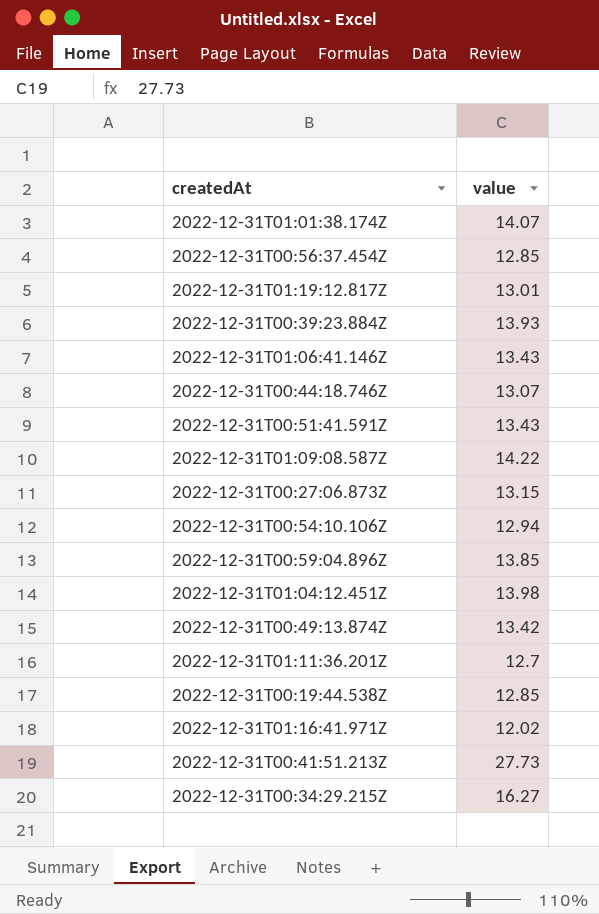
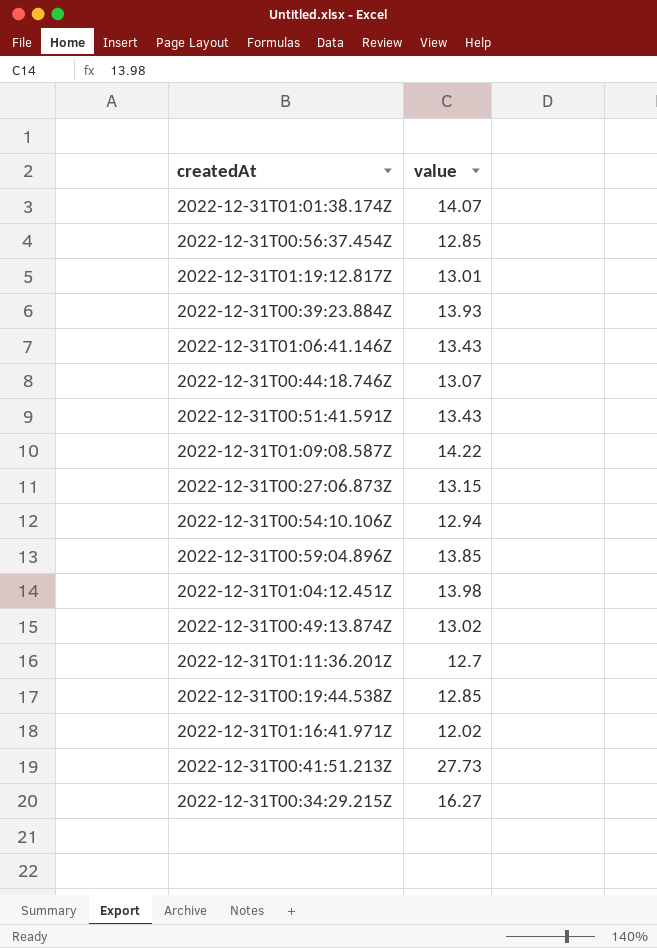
2022-12-31T00:49:13.874Z | value: 13.42 -> 13.02

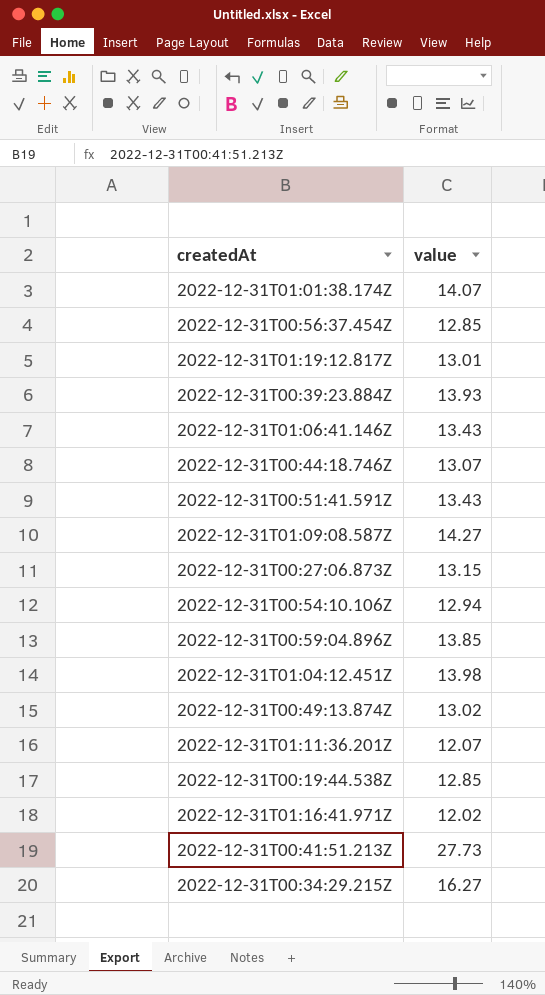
2022-12-31T01:09:08.587Z | value: 14.22 -> 14.27
2022-12-31T01:11:36.201Z | value: 12.7 -> 12.07

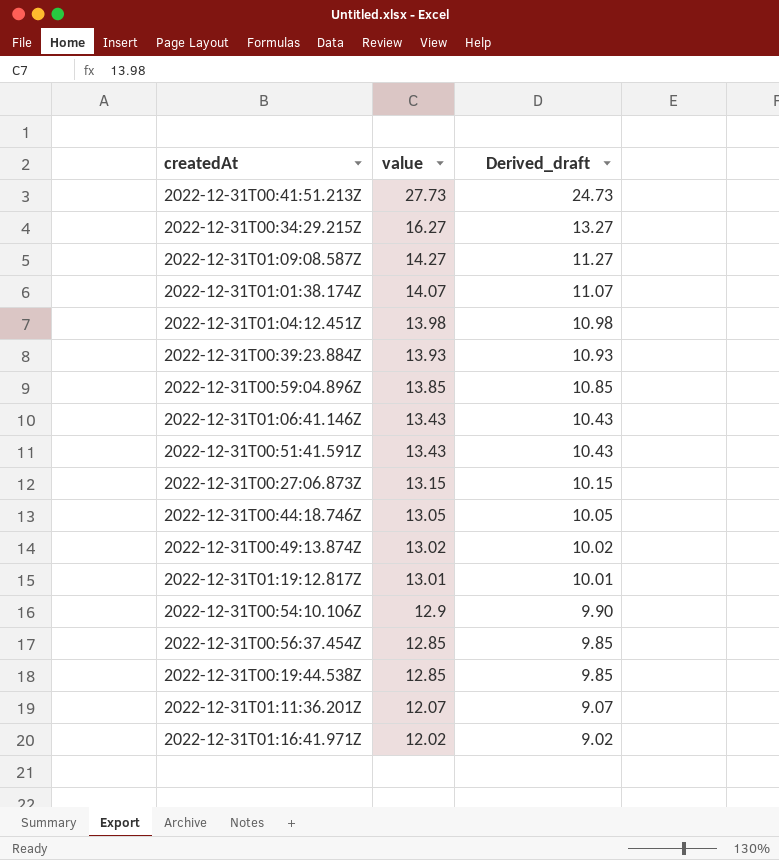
row order: none -> value descending
column Derived_draft | formula: none -> [value] - 3
2022-12-31T00:44:18.746Z | value: 13.07 -> 13.05
2022-12-31T00:54:10.106Z | value: 12.94 -> 12.9

